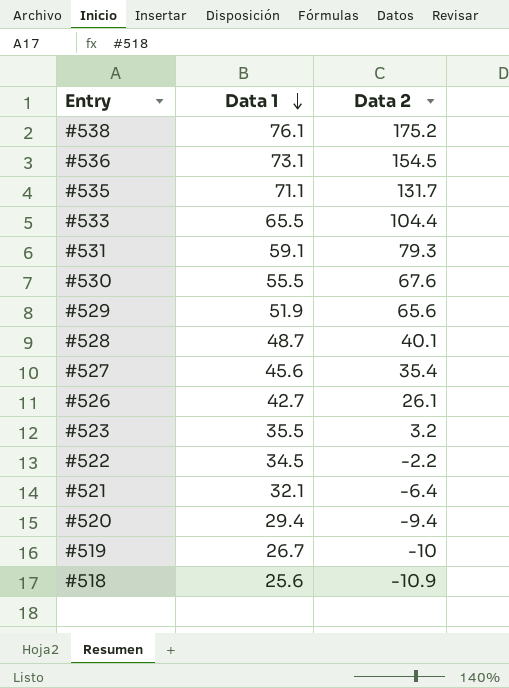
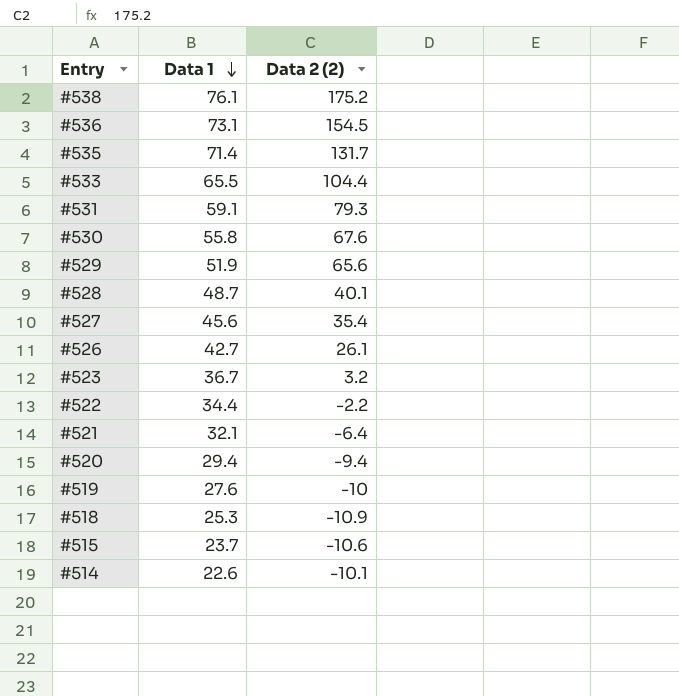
column name: Data 2 -> Data 2 (2)
#535 | Data 1: 71.1 -> 71.4
#530 | Data 1: 55.5 -> 55.8
#523 | Data 1: 35.5 -> 36.7
#522 | Data 1: 34.5 -> 34.4
#519 | Data 1: 26.7 -> 27.6
#518 | Data 1: 25.6 -> 25.3
row #515: none -> 23.7 | -10.6
row #514: none -> 22.6 | -10.1

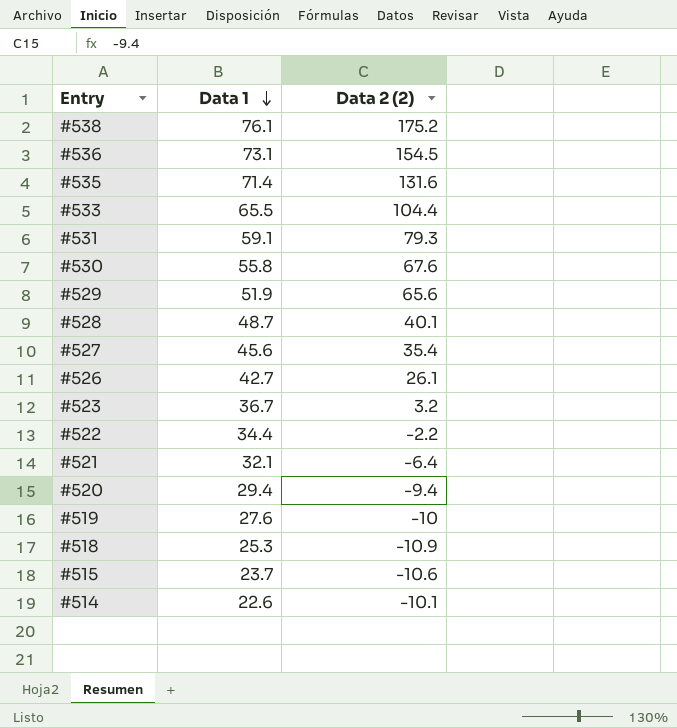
#535 | Data 2 (2): 131.7 -> 131.6

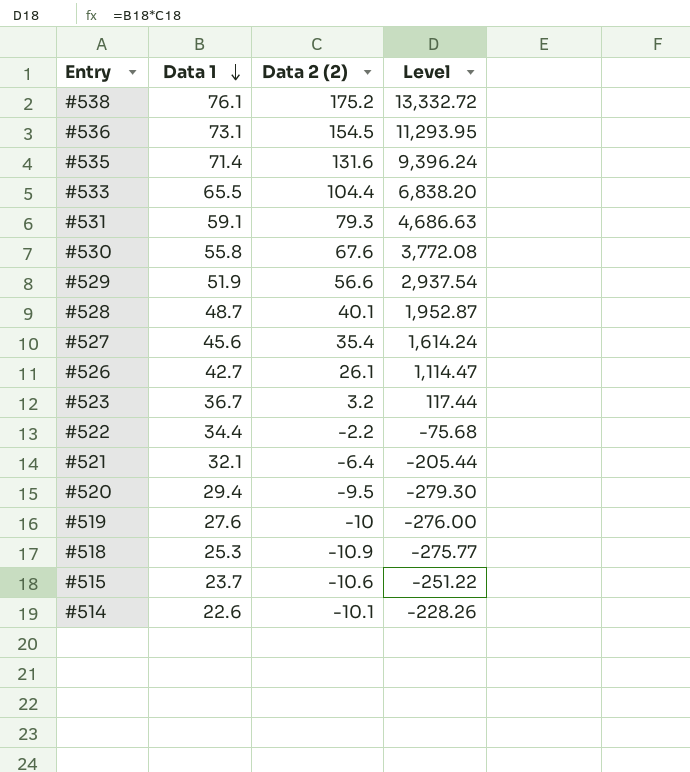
column Level | formula: none -> [Data 1] * [Data 2 (2)]
#529 | Data 2 (2): 65.6 -> 56.6
#520 | Data 2 (2): -9.4 -> -9.5

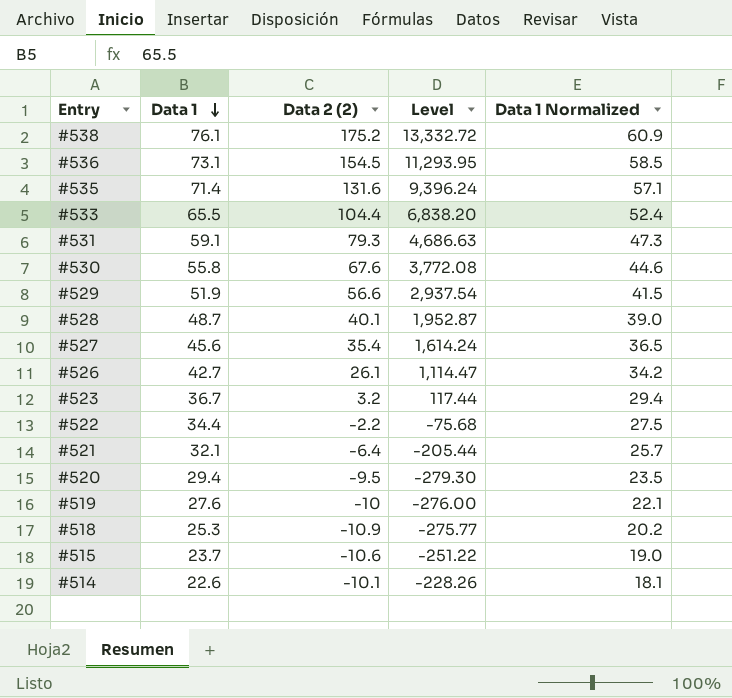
column Data 1 Normalized | formula: none -> [Data 1] * 0.8

